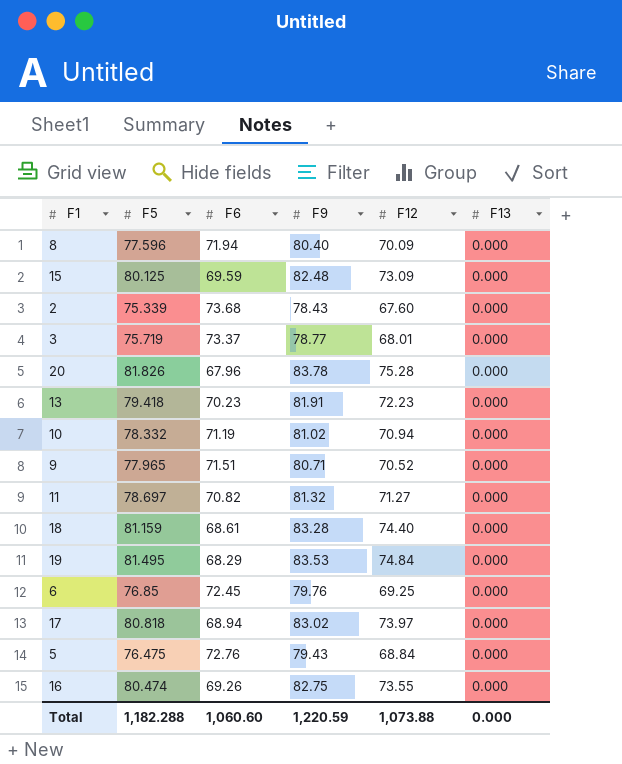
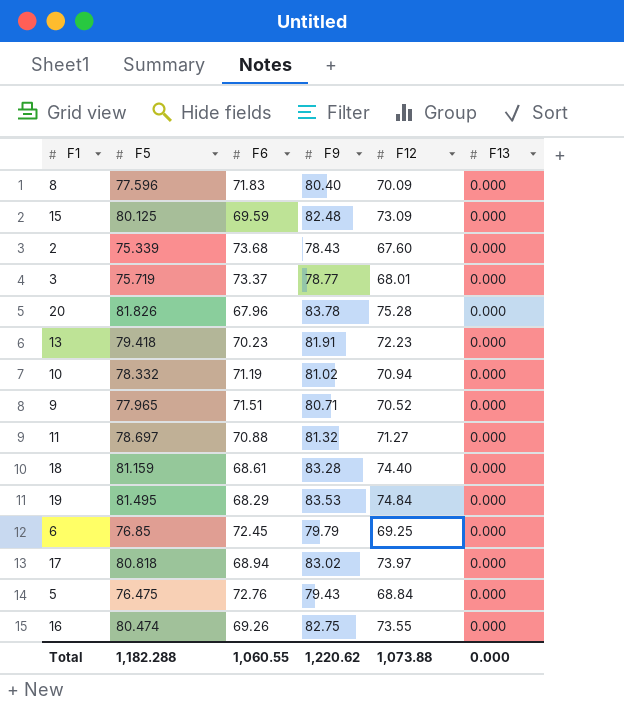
8 | F6: 71.94 -> 71.83
11 | F6: 70.82 -> 70.88
6 | F9: 79.76 -> 79.79
Total | F6: 1,060.60 -> 1,060.55
Total | F9: 1,220.59 -> 1,220.62

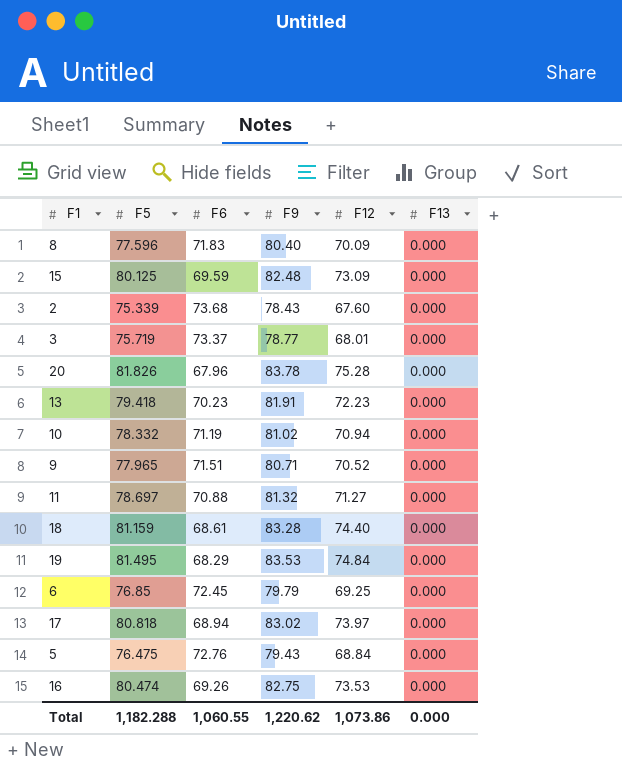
16 | F12: 73.55 -> 73.53
Total | F12: 1,073.88 -> 1,073.86

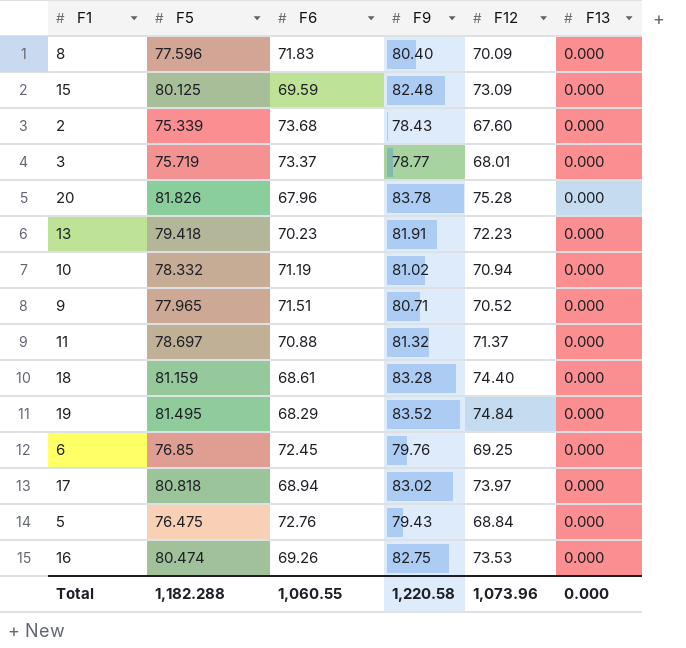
11 | F12: 71.27 -> 71.37
19 | F9: 83.53 -> 83.52
6 | F9: 79.79 -> 79.76
Total | F9: 1,220.62 -> 1,220.58
Total | F12: 1,073.86 -> 1,073.96

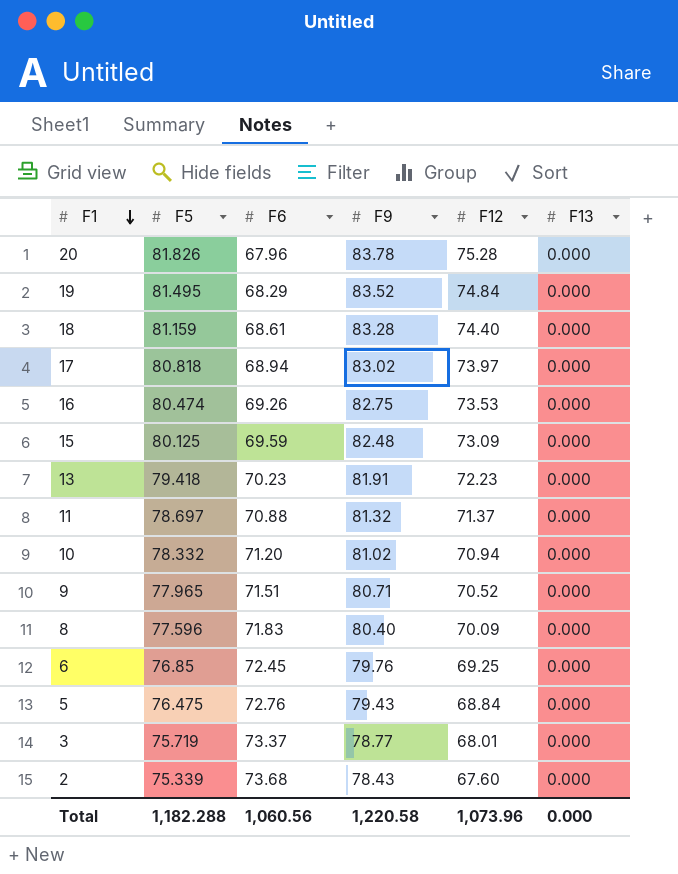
row order: none -> F1 descending
10 | F6: 71.19 -> 71.20
Total | F6: 1,060.55 -> 1,060.56

